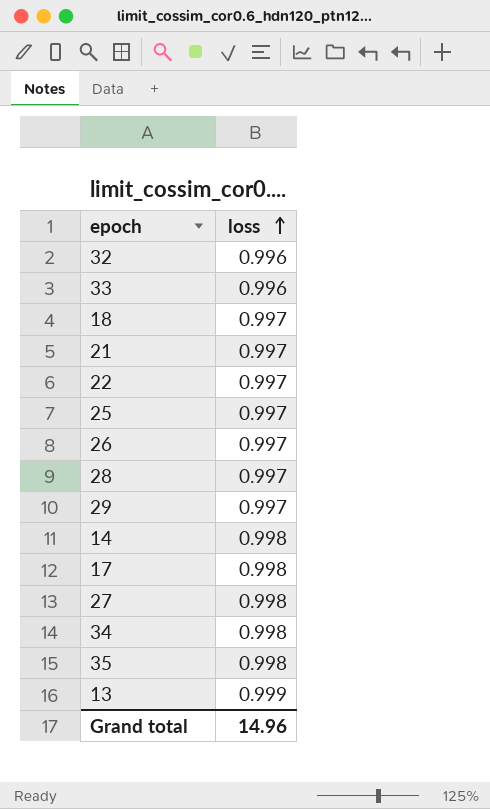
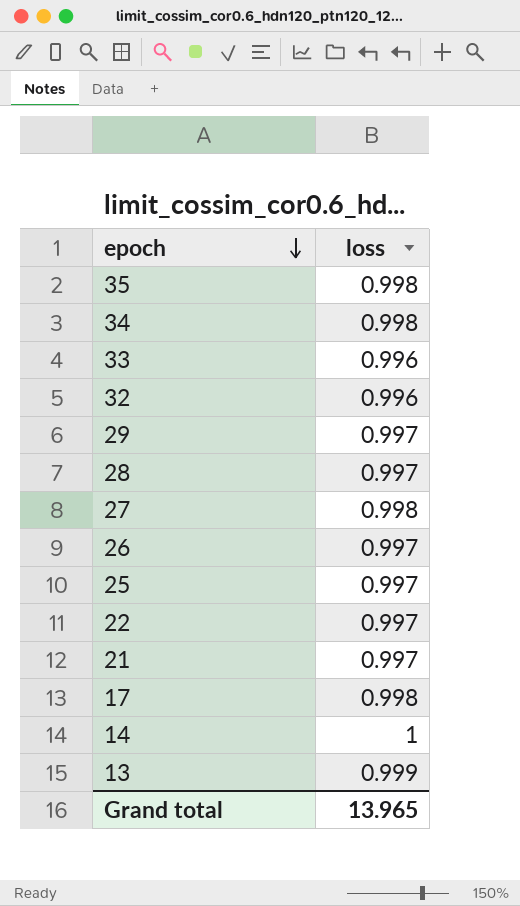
row order: loss ascending -> epoch descending
row 18: 0.997 -> none
14 | loss: 0.998 -> 1
Grand total | loss: 14.96 -> 13.965

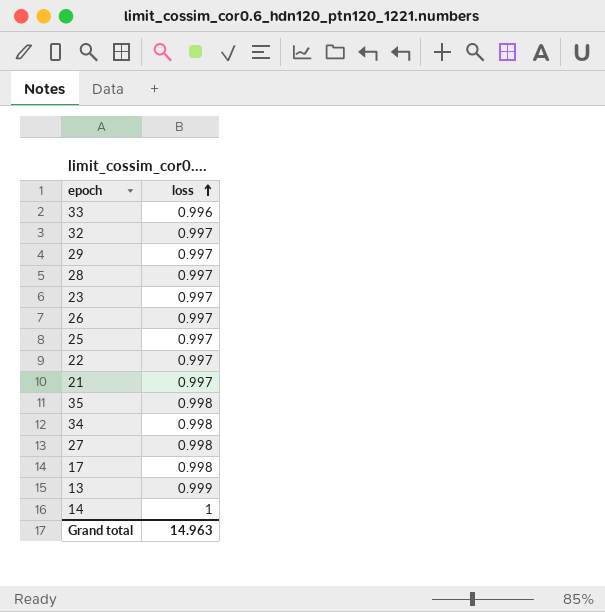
row order: epoch descending -> loss ascending
32 | loss: 0.996 -> 0.997
row 23: none -> 0.997
Grand total | loss: 13.965 -> 14.963

